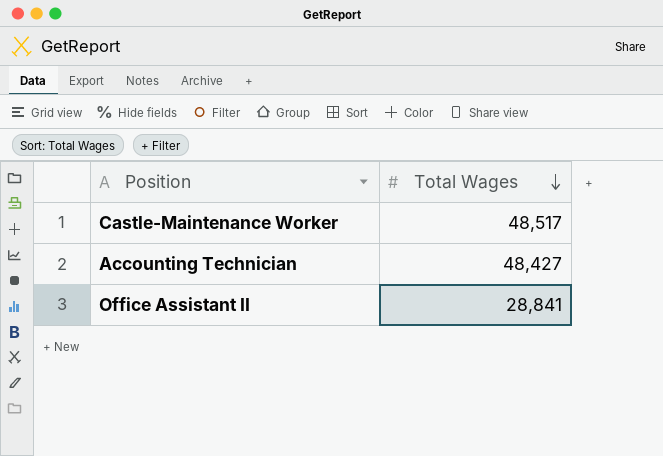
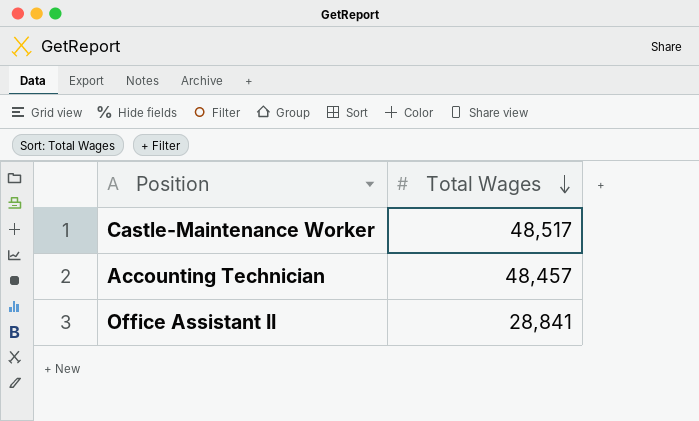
Accounting Technician | Total Wages: 48,427 -> 48,457

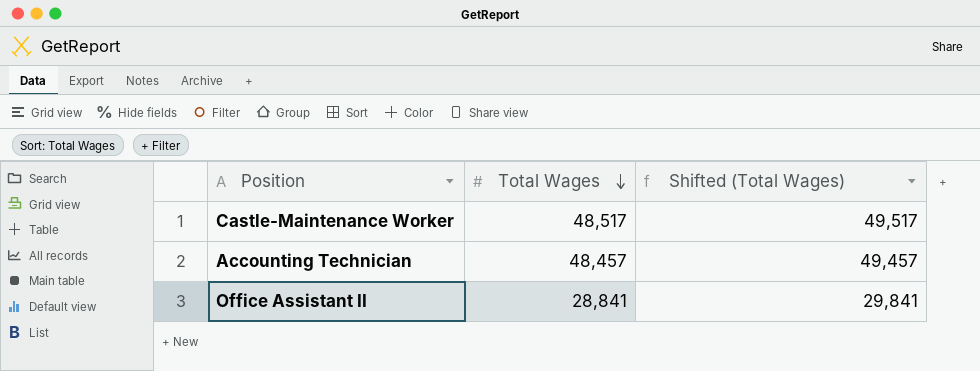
column Shifted (Total Wages) | formula: none -> [Total Wages] + 1000

